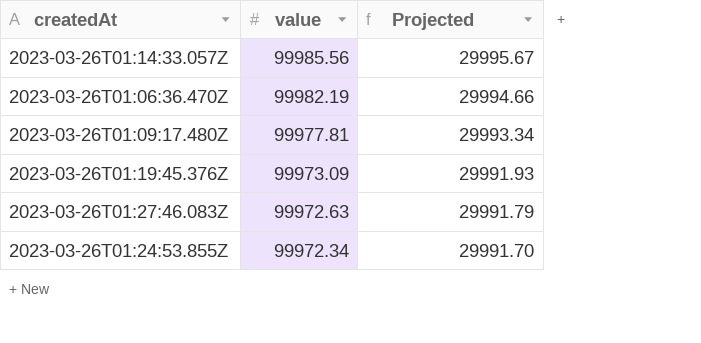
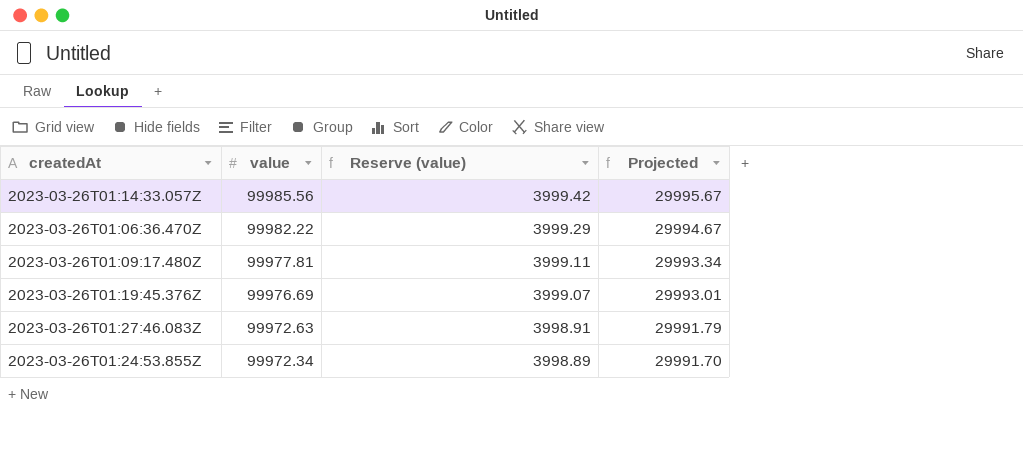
column Reserve (value) | formula: none -> [value] * 0.04
2023-03-26T01:06:36.470Z | value: 99982.19 -> 99982.22
2023-03-26T01:06:36.470Z | Projected: 29994.66 -> 29994.67
2023-03-26T01:19:45.376Z | value: 99973.09 -> 99976.69
2023-03-26T01:19:45.376Z | Projected: 29991.93 -> 29993.01

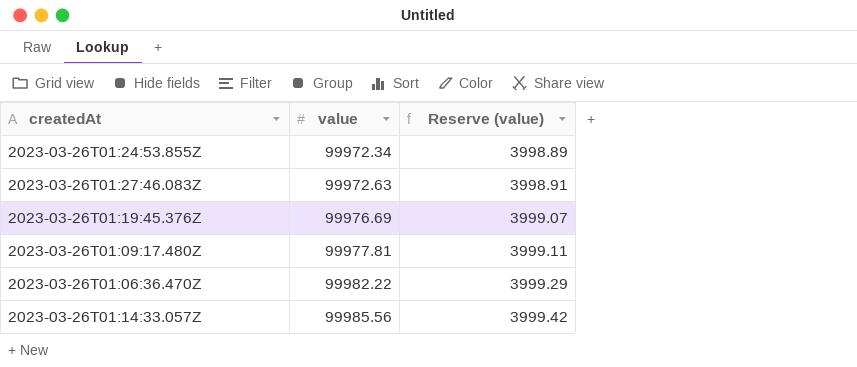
row order: value descending -> value ascending
column Projected | formula: [value] * 0.3 -> none

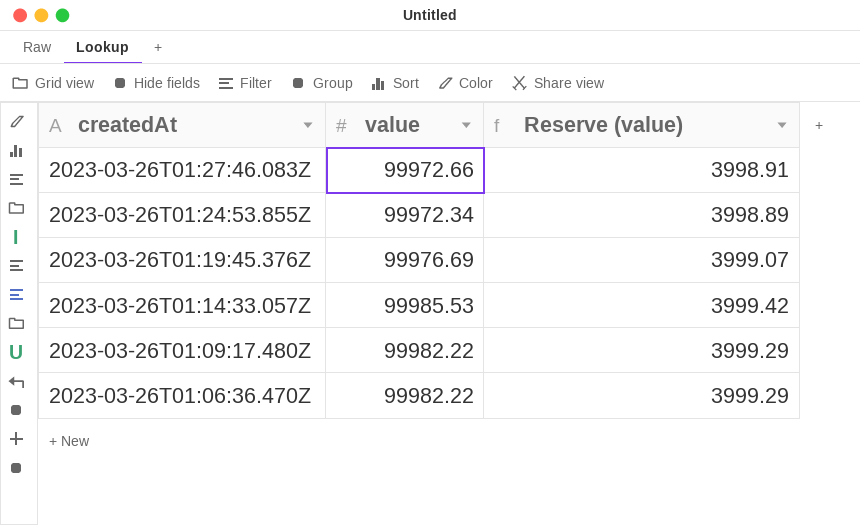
row order: value ascending -> createdAt descending
2023-03-26T01:27:46.083Z | value: 99972.63 -> 99972.66
2023-03-26T01:14:33.057Z | value: 99985.56 -> 99985.53
2023-03-26T01:09:17.480Z | value: 99977.81 -> 99982.22
2023-03-26T01:09:17.480Z | Reserve (value): 3999.11 -> 3999.29

